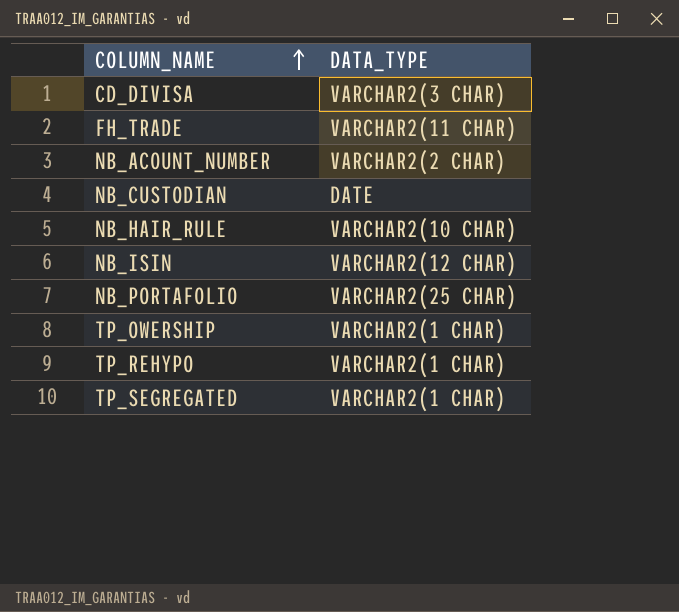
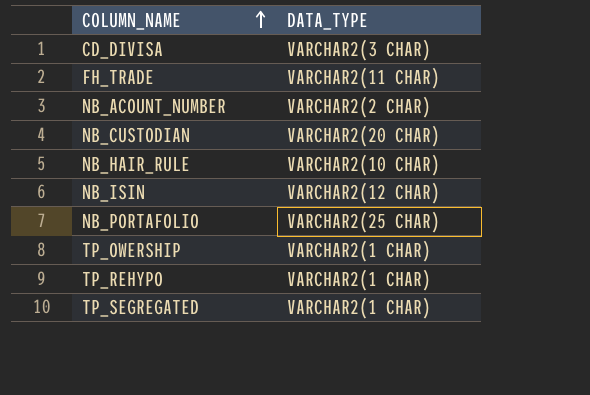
NB_CUSTODIAN | DATA_TYPE: DATE -> VARCHAR2(20 CHAR)

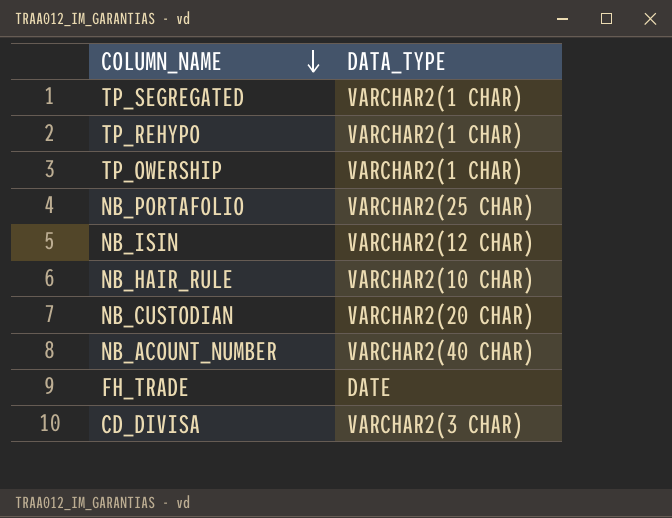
row order: COLUMN_NAME ascending -> COLUMN_NAME descending
NB_ACOUNT_NUMBER | DATA_TYPE: VARCHAR2(2 CHAR) -> VARCHAR2(40 CHAR)
FH_TRADE | DATA_TYPE: VARCHAR2(11 CHAR) -> DATE

